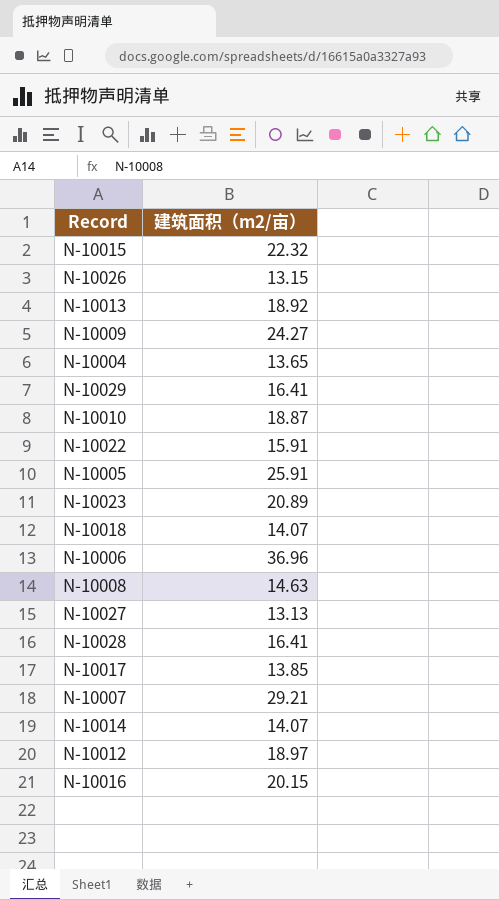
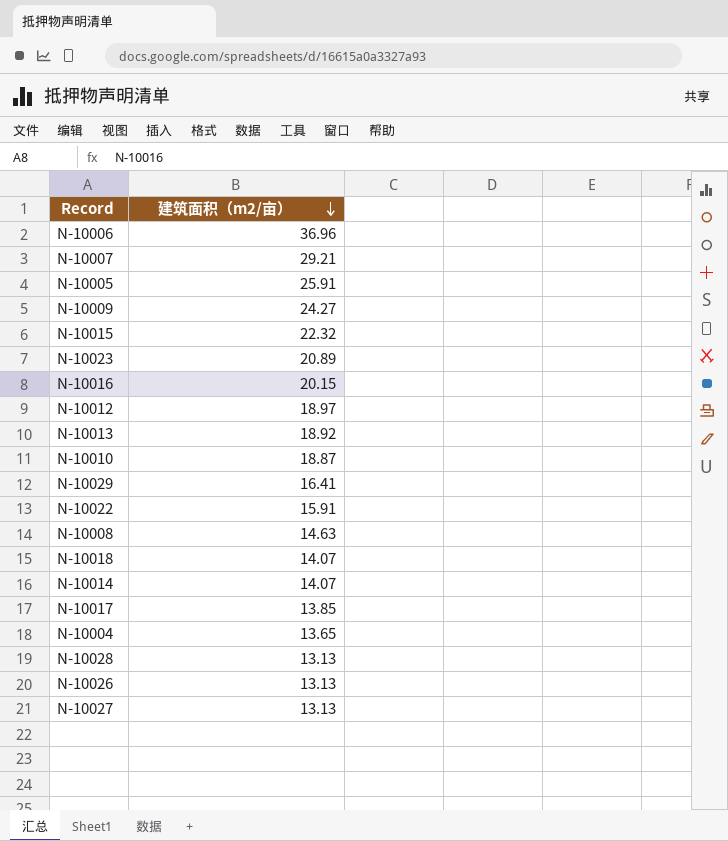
row order: none -> 建筑面积（m2/亩） descending
N-10028 | 建筑面积（m2/亩）: 16.41 -> 13.13
N-10026 | 建筑面积（m2/亩）: 13.15 -> 13.13

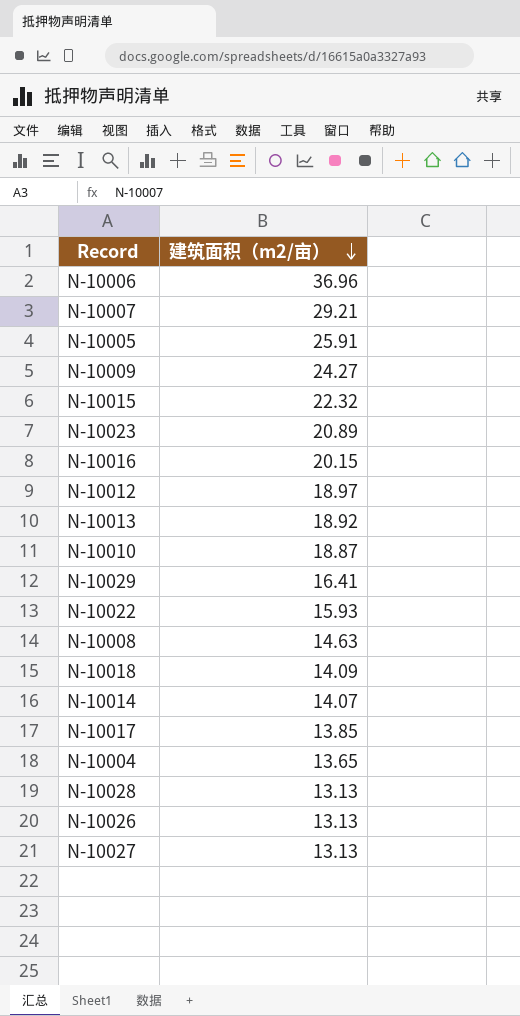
N-10022 | 建筑面积（m2/亩）: 15.91 -> 15.93
N-10018 | 建筑面积（m2/亩）: 14.07 -> 14.09

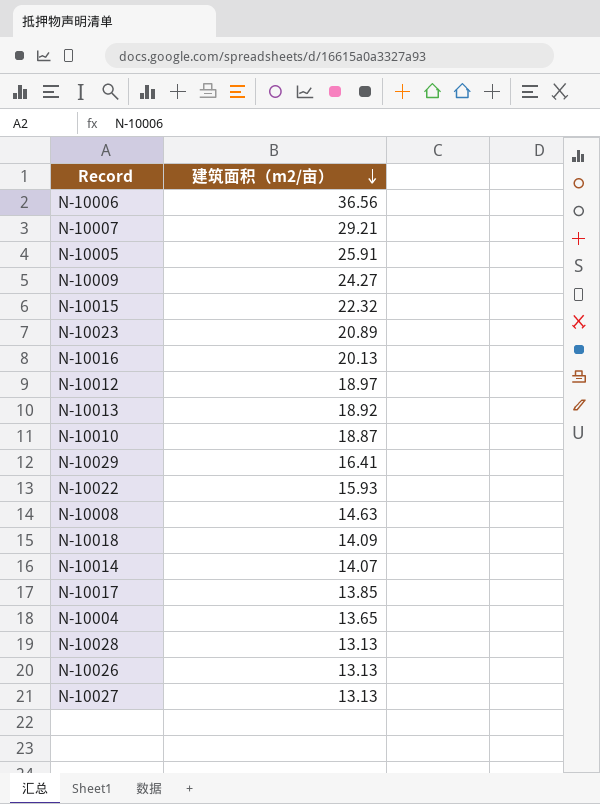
N-10006 | 建筑面积（m2/亩）: 36.96 -> 36.56
N-10016 | 建筑面积（m2/亩）: 20.15 -> 20.13

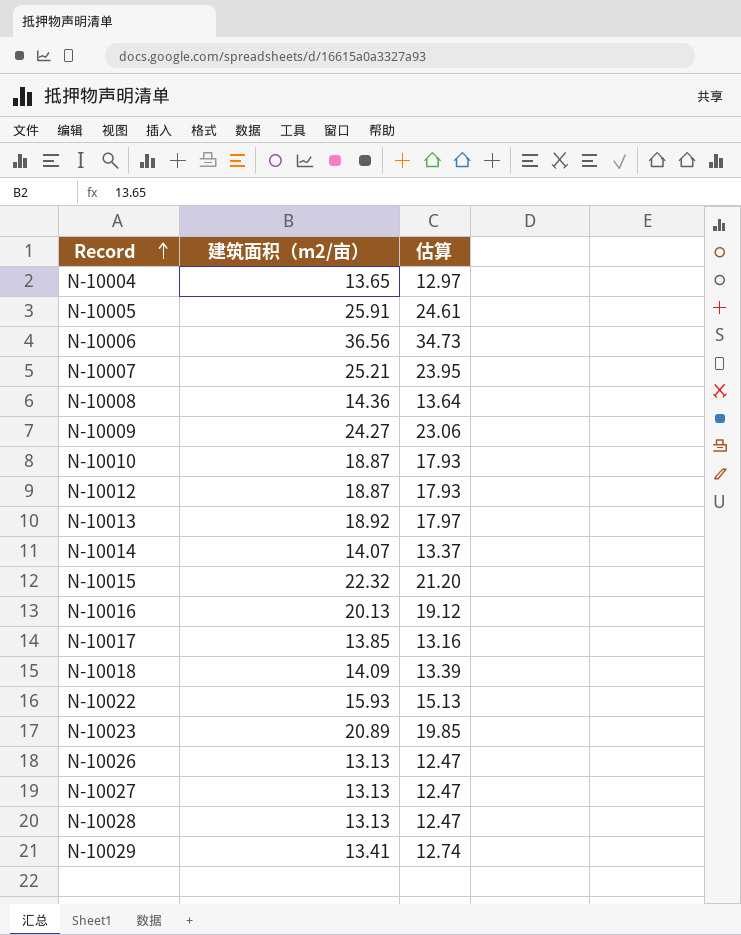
row order: 建筑面积（m2/亩） descending -> Record ascending
column 估算 | formula: none -> [建筑面积（m2/亩）] * 0.95
N-10007 | 建筑面积（m2/亩）: 29.21 -> 25.21
N-10008 | 建筑面积（m2/亩）: 14.63 -> 14.36
N-10012 | 建筑面积（m2/亩）: 18.97 -> 18.87
N-10029 | 建筑面积（m2/亩）: 16.41 -> 13.41

